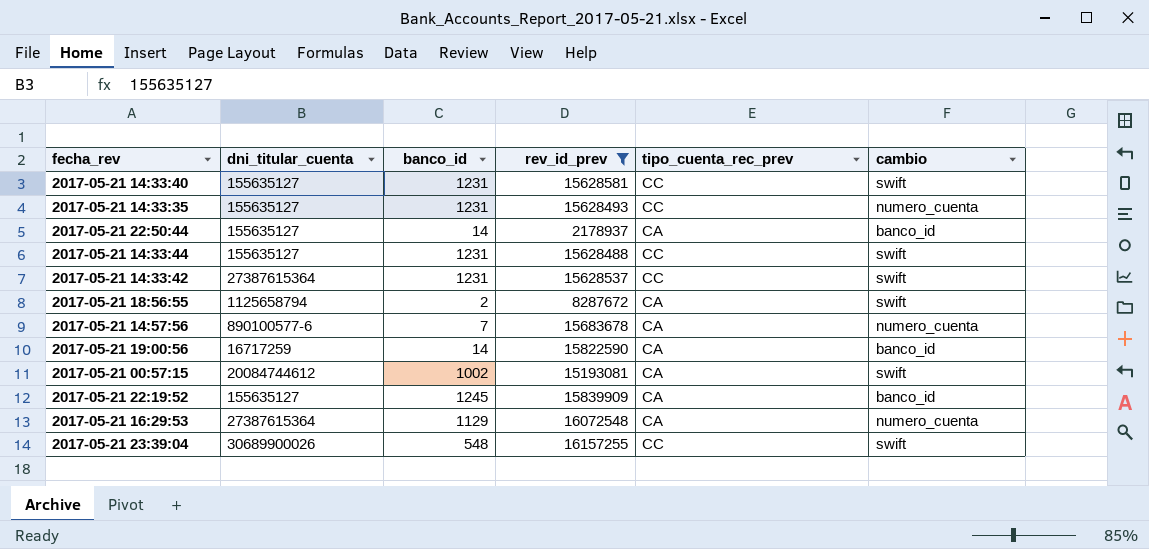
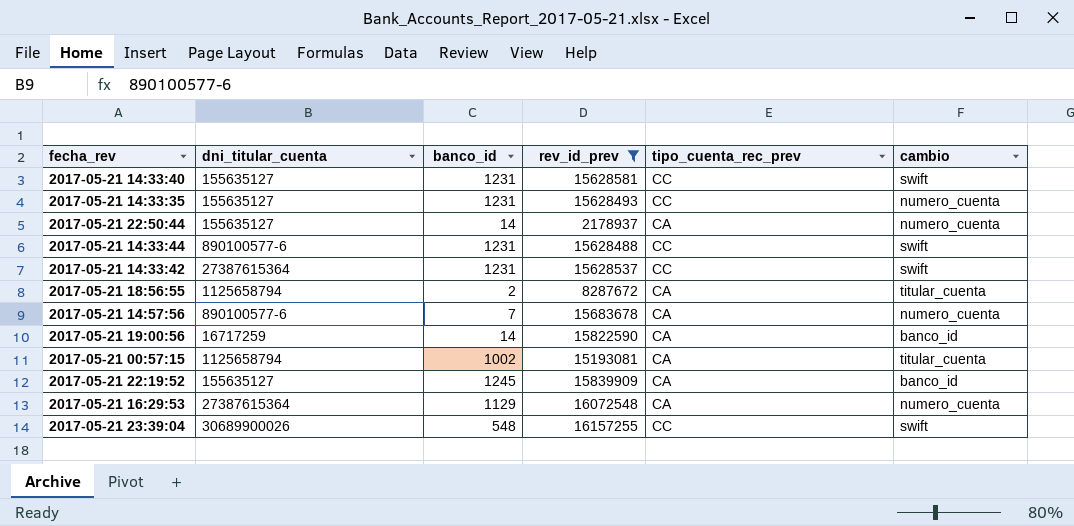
2017-05-21 22:50:44 | cambio: banco_id -> numero_cuenta
2017-05-21 14:33:44 | dni_titular_cuenta: 155635127 -> 890100577-6
2017-05-21 18:56:55 | cambio: swift -> titular_cuenta
2017-05-21 00:57:15 | dni_titular_cuenta: 20084744612 -> 1125658794
2017-05-21 00:57:15 | cambio: swift -> titular_cuenta

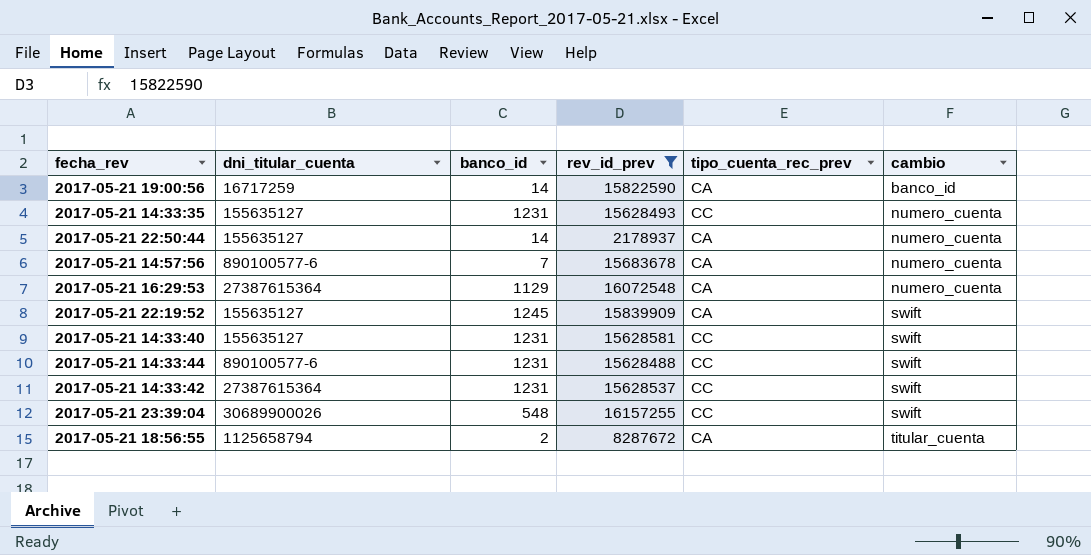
row order: none -> cambio ascending
row 2017-05-21 00:57:15: 1125658794 | 1002 | 15193081 | CA | titular_cuenta -> none
2017-05-21 22:19:52 | cambio: banco_id -> swift

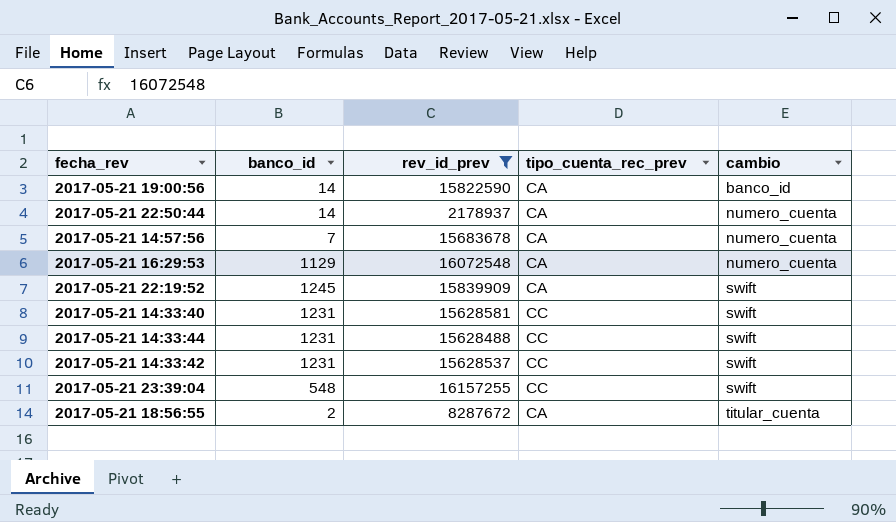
column dni_titular_cuenta | position: 2 -> none
row 2017-05-21 14:33:35: 155635127 | 1231 | 15628493 | CC | numero_cuenta -> none

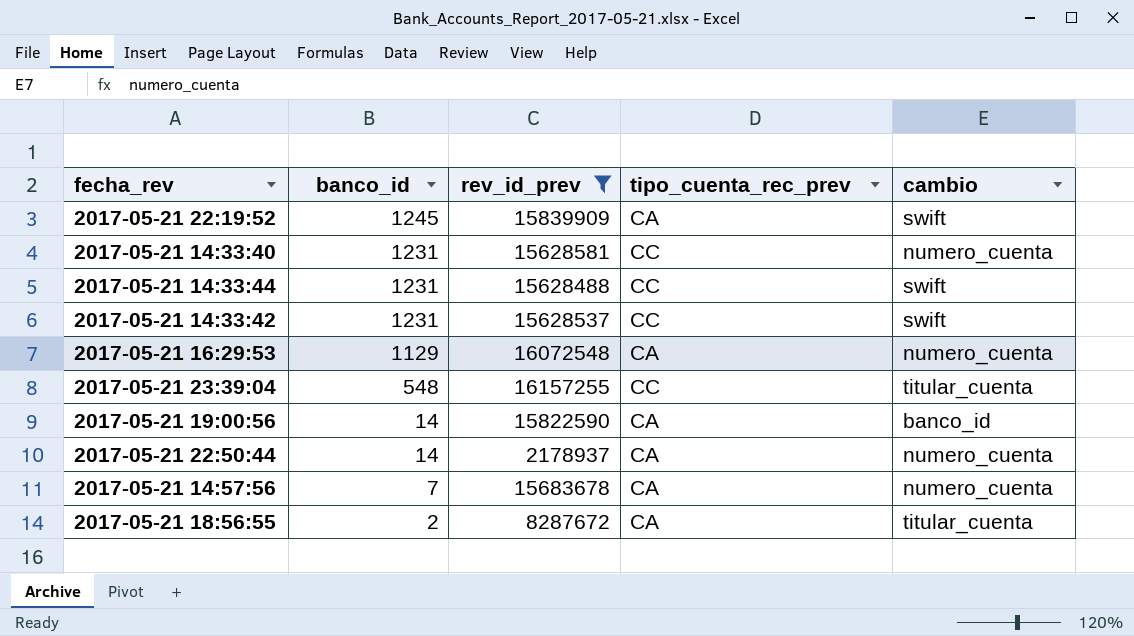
row order: cambio ascending -> banco_id descending
2017-05-21 14:33:40 | cambio: swift -> numero_cuenta
2017-05-21 23:39:04 | cambio: swift -> titular_cuenta

